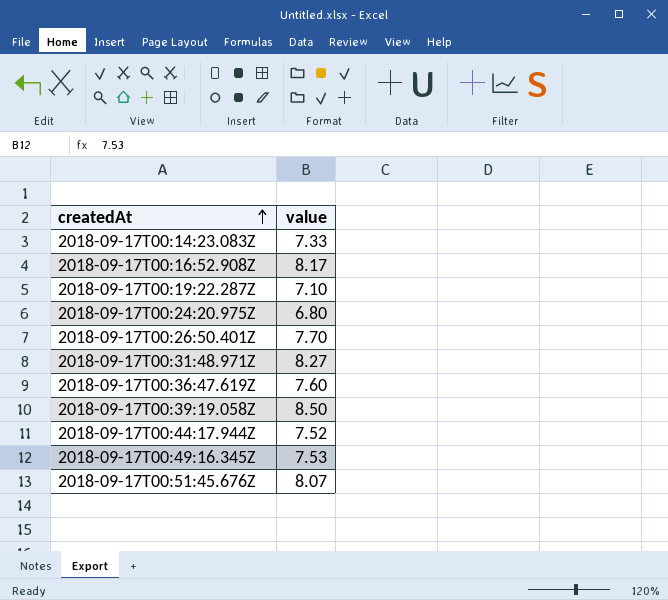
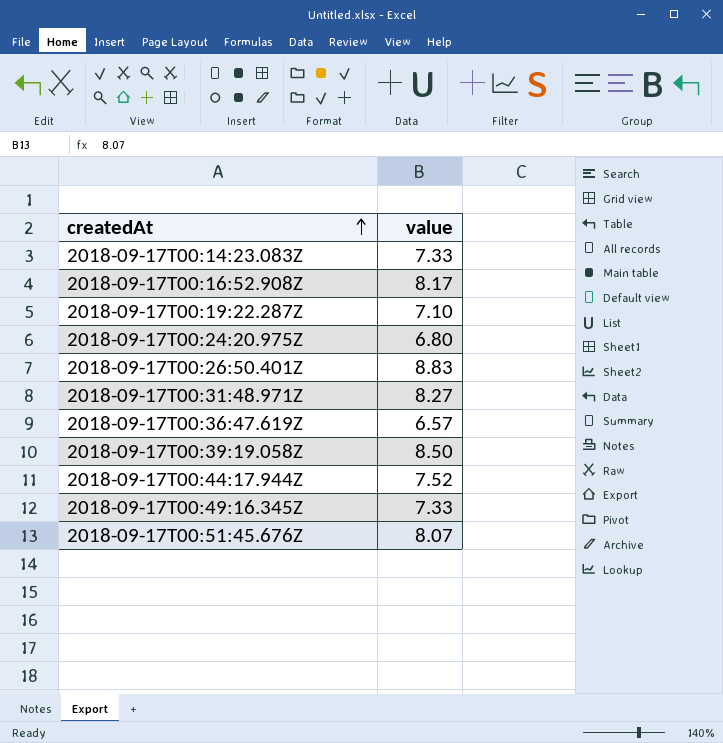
2018-09-17T00:26:50.401Z | value: 7.70 -> 8.83
2018-09-17T00:36:47.619Z | value: 7.60 -> 6.57
2018-09-17T00:49:16.345Z | value: 7.53 -> 7.33

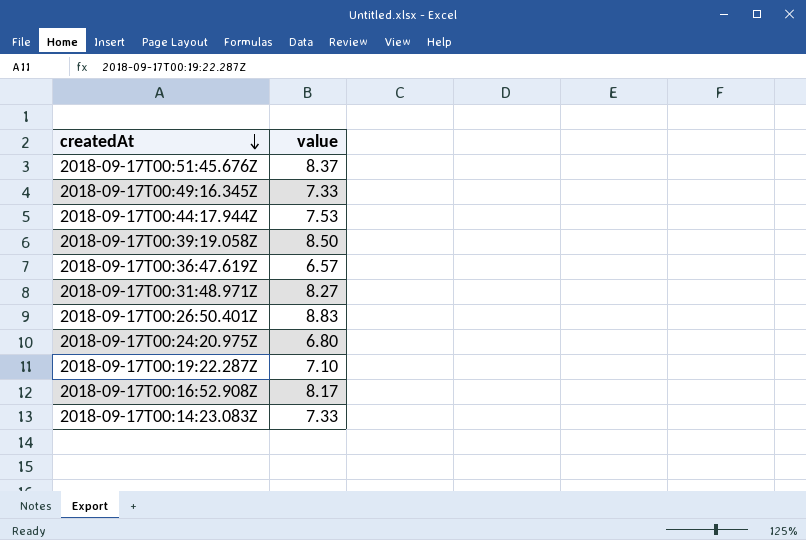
row order: createdAt ascending -> createdAt descending
2018-09-17T00:51:45.676Z | value: 8.07 -> 8.37
2018-09-17T00:44:17.944Z | value: 7.52 -> 7.53

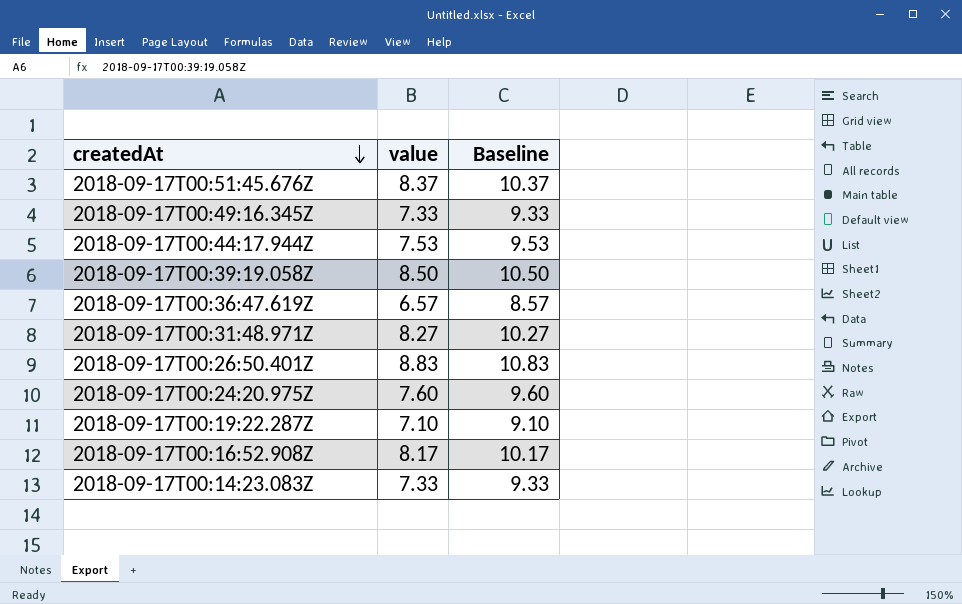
column Baseline | formula: none -> [value] + 2
2018-09-17T00:24:20.975Z | value: 6.80 -> 7.60

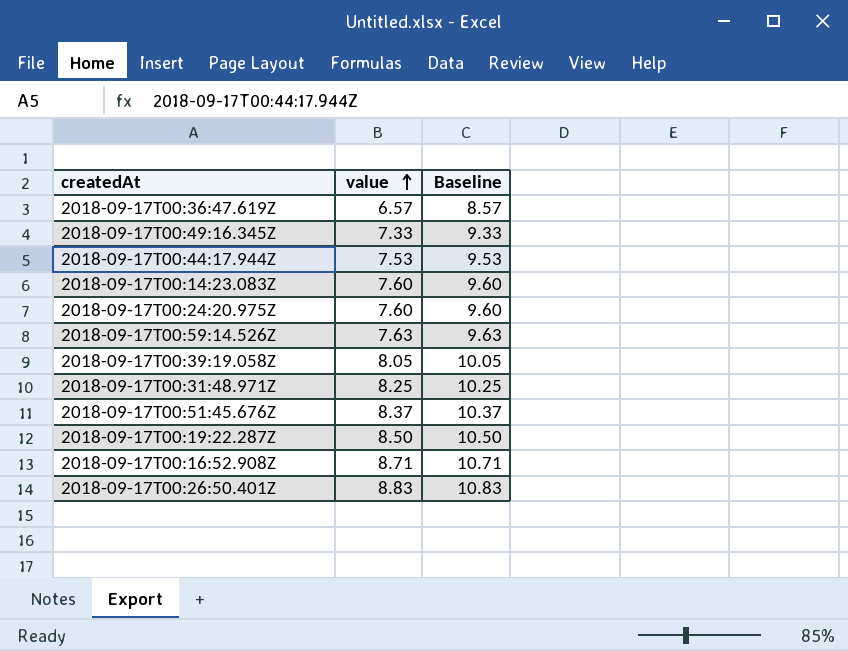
row order: createdAt descending -> value ascending
2018-09-17T00:14:23.083Z | value: 7.33 -> 7.60
2018-09-17T00:14:23.083Z | Baseline: 9.33 -> 9.60
row 2018-09-17T00:59:14.526Z: none -> 7.63 | 9.63
2018-09-17T00:39:19.058Z | value: 8.50 -> 8.05
2018-09-17T00:39:19.058Z | Baseline: 10.50 -> 10.05
2018-09-17T00:31:48.971Z | value: 8.27 -> 8.25
2018-09-17T00:31:48.971Z | Baseline: 10.27 -> 10.25
2018-09-17T00:19:22.287Z | value: 7.10 -> 8.50
2018-09-17T00:19:22.287Z | Baseline: 9.10 -> 10.50
2018-09-17T00:16:52.908Z | value: 8.17 -> 8.71
2018-09-17T00:16:52.908Z | Baseline: 10.17 -> 10.71

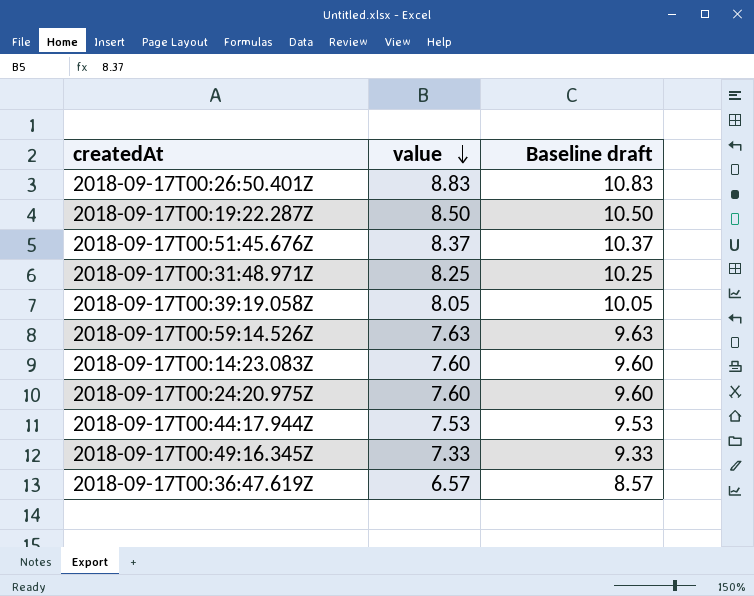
row order: value ascending -> value descending
column name: Baseline -> Baseline draft
row 2018-09-17T00:16:52.908Z: 8.71 | 10.71 -> none

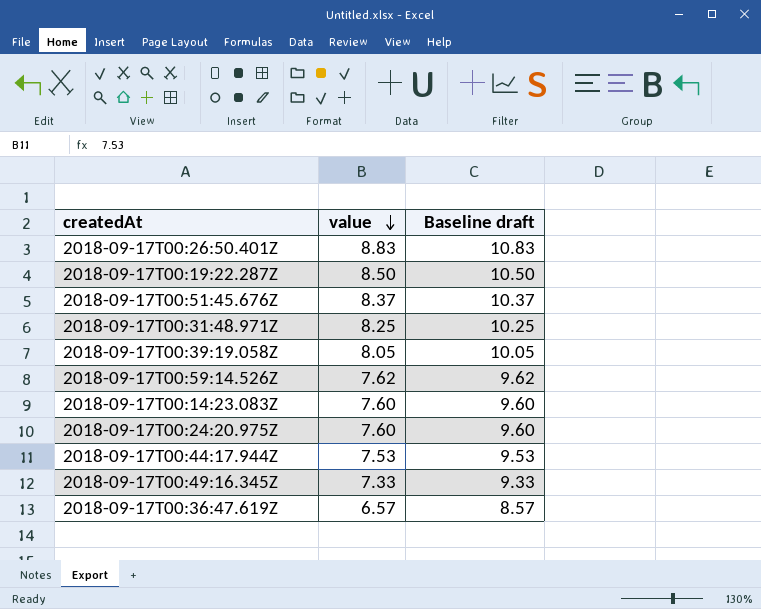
2018-09-17T00:59:14.526Z | value: 7.63 -> 7.62
2018-09-17T00:59:14.526Z | Baseline draft: 9.63 -> 9.62

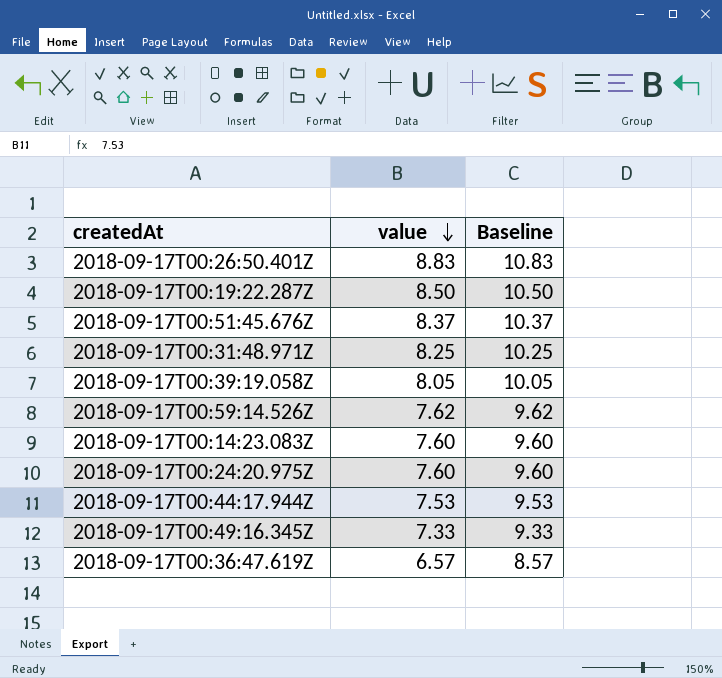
column name: Baseline draft -> Baseline

